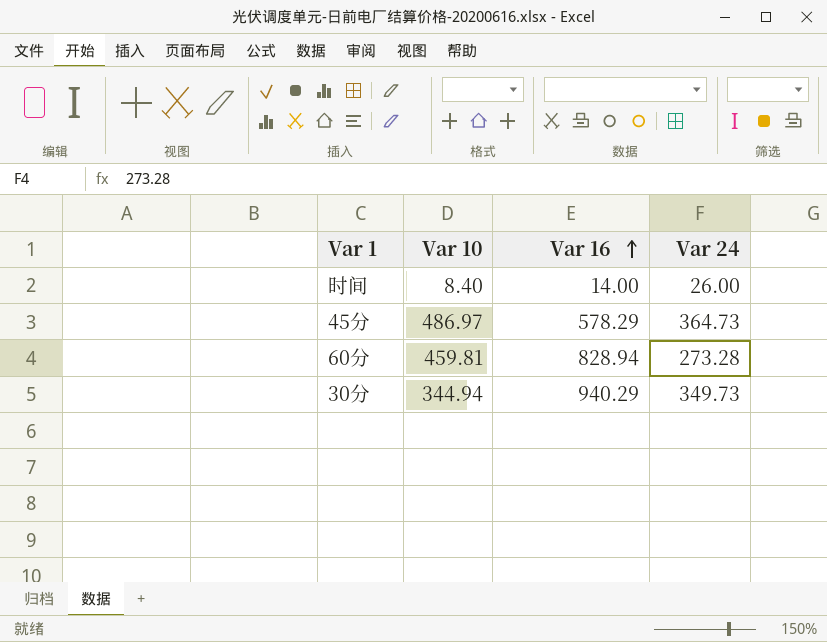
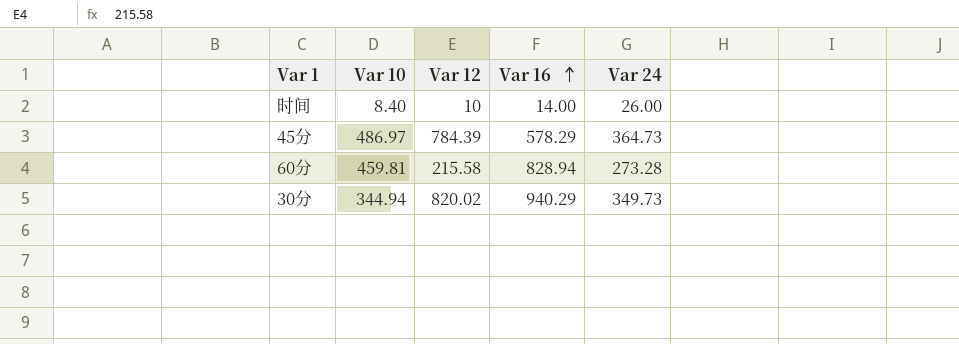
column Var 12 | position: none -> 3

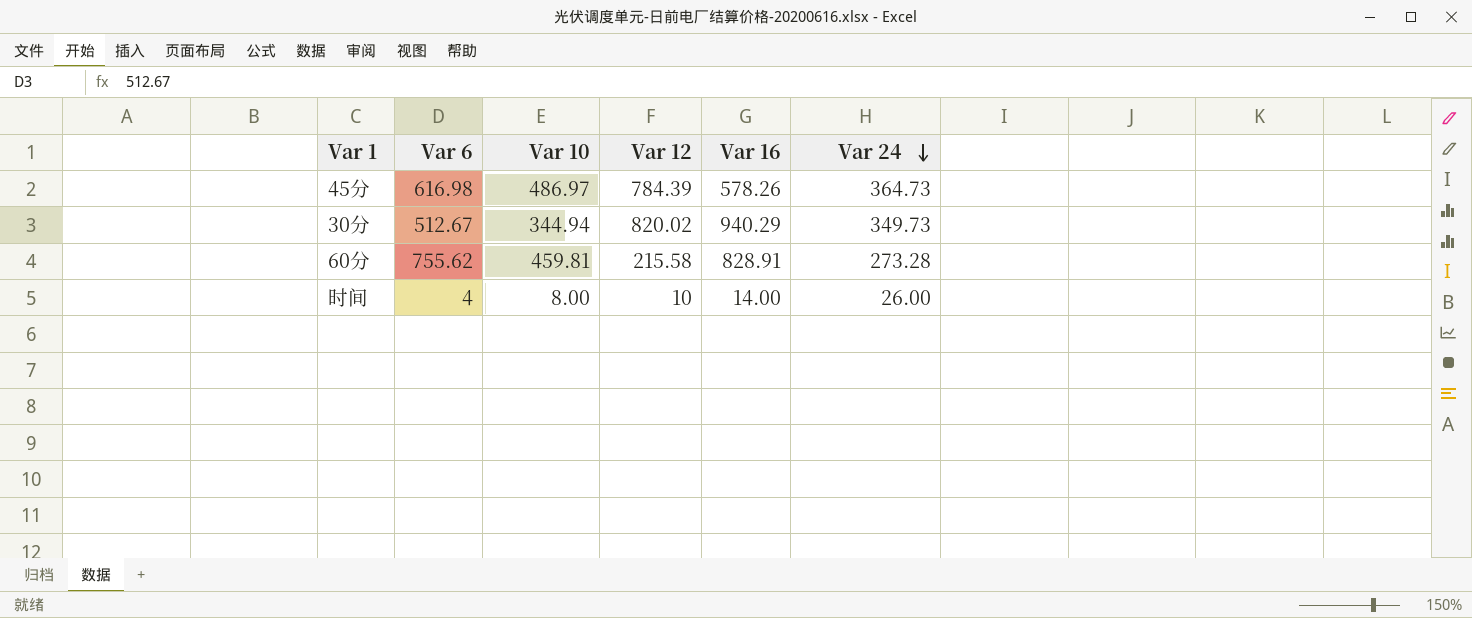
row order: Var 16 ascending -> Var 24 descending
column Var 6 | position: none -> 2
45分 | Var 16: 578.29 -> 578.26
60分 | Var 16: 828.94 -> 828.91
时间 | Var 10: 8.40 -> 8.00

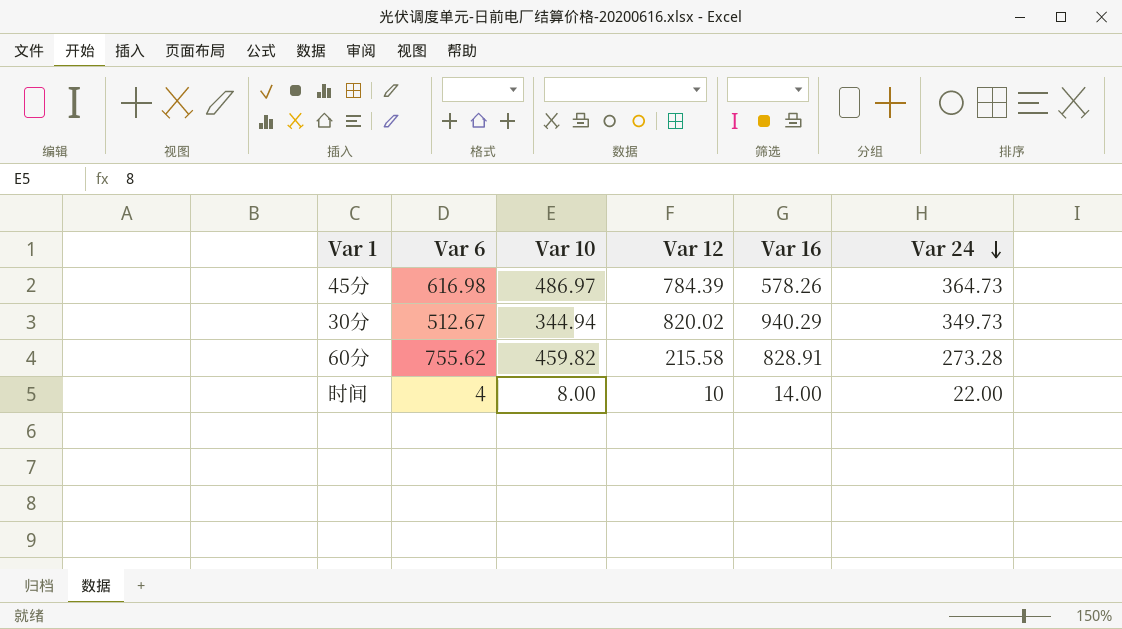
60分 | Var 10: 459.81 -> 459.82
时间 | Var 24: 26.00 -> 22.00

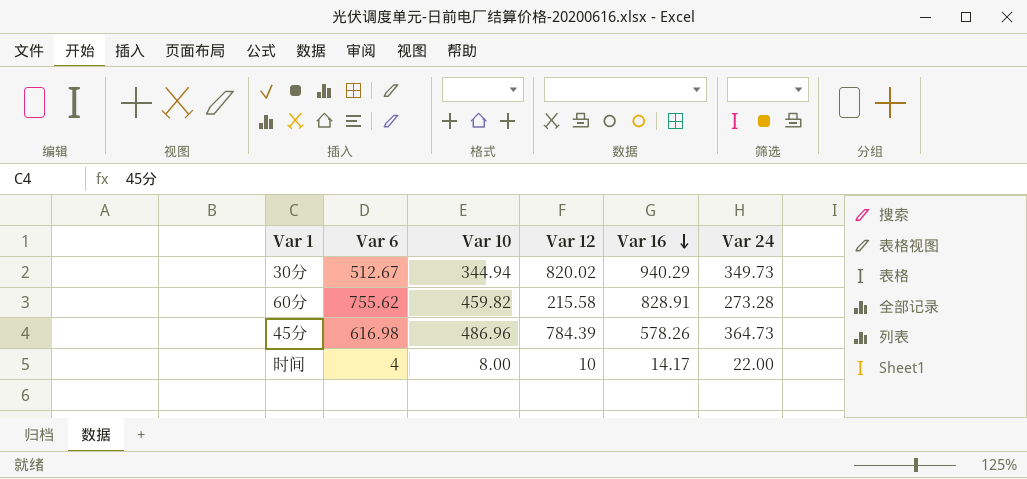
row order: Var 24 descending -> Var 16 descending
45分 | Var 10: 486.97 -> 486.96
时间 | Var 16: 14.00 -> 14.17

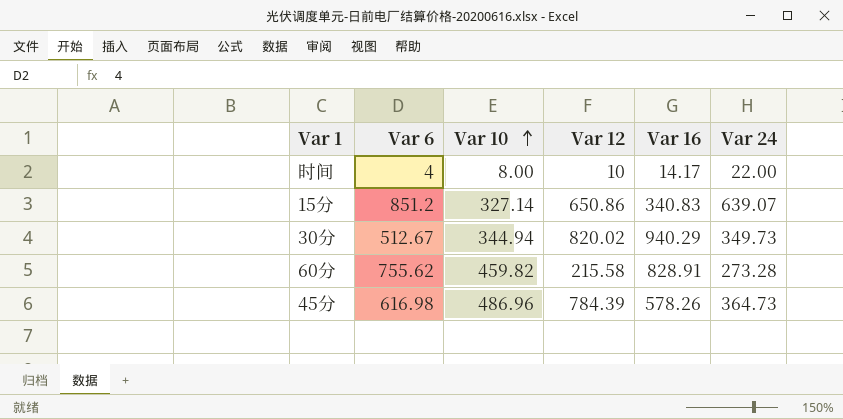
row order: Var 16 descending -> Var 10 ascending
row 15分: none -> 851.2 | 327.14 | 650.86 | 340.83 | 639.07

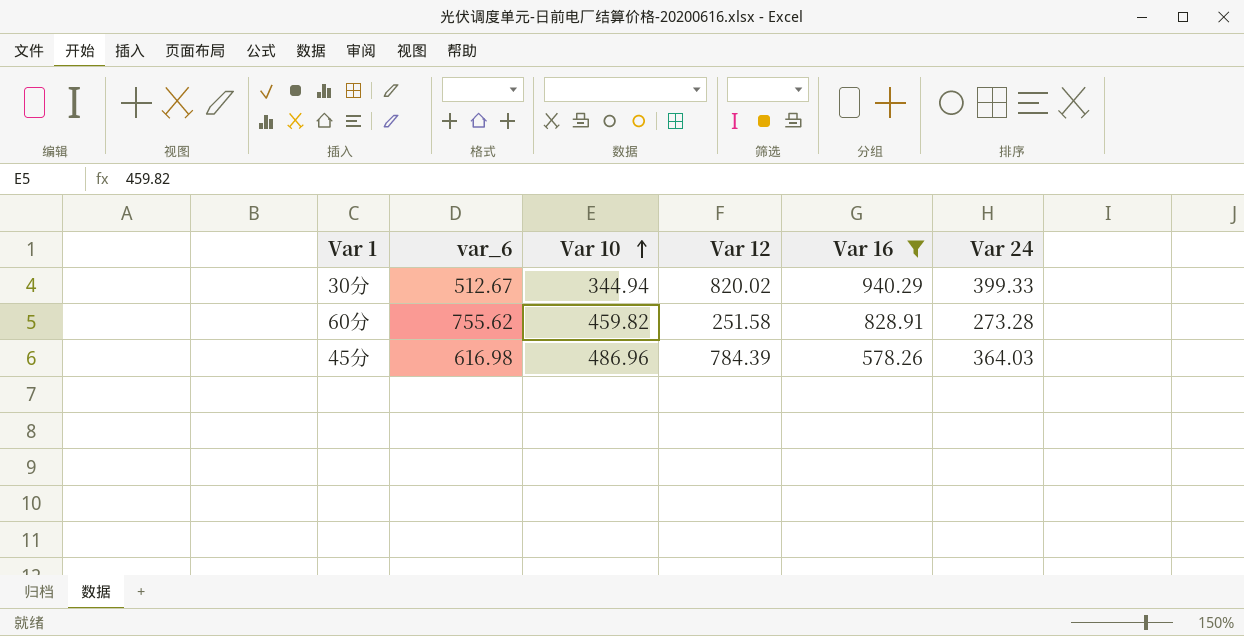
filter: none -> Var 16 >= 578.26
column name: Var 6 -> var_6
30分 | Var 24: 349.73 -> 399.33
60分 | Var 12: 215.58 -> 251.58
45分 | Var 24: 364.73 -> 364.03

